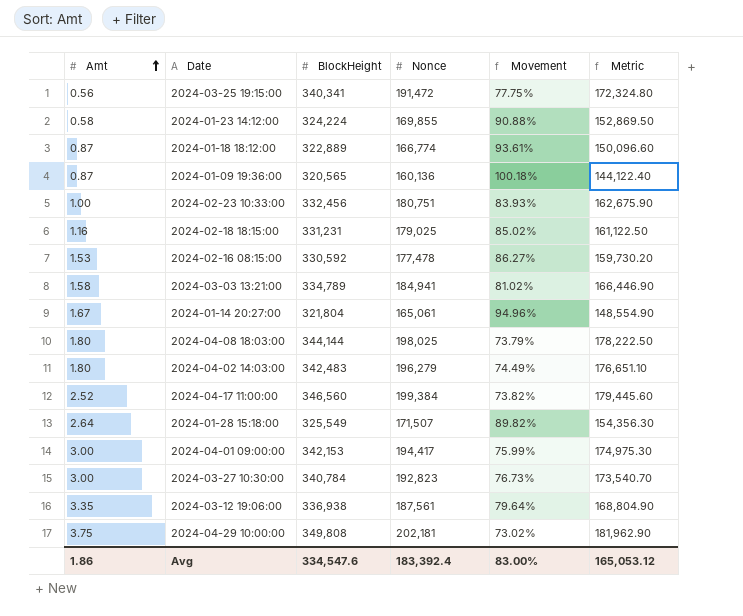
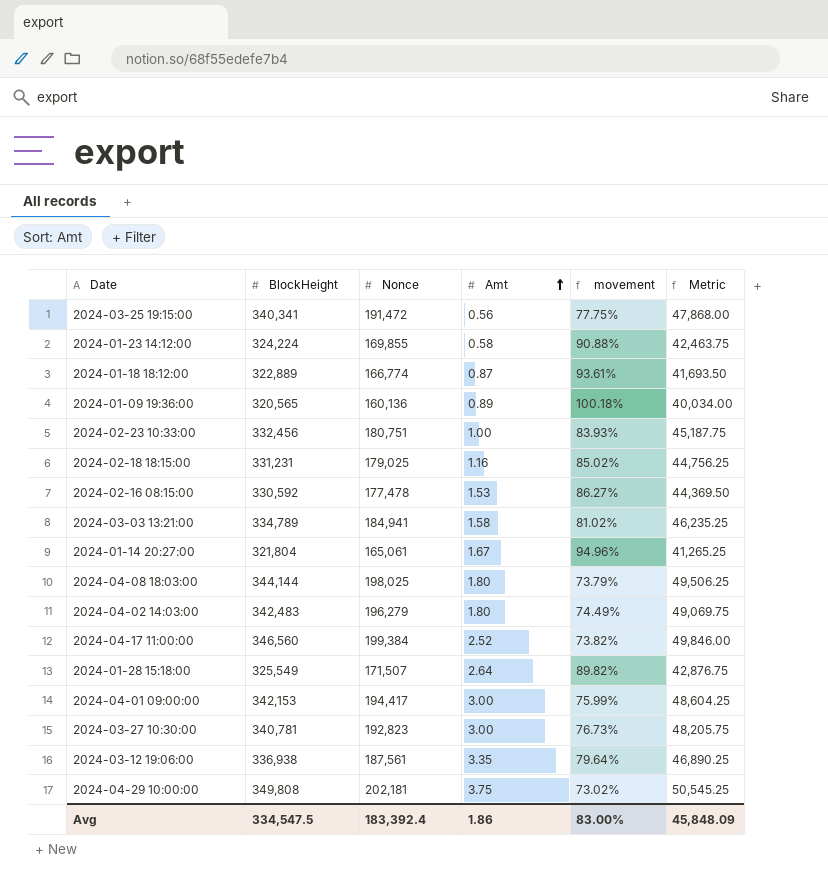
column Amt | position: 1 -> 4
column name: Movement -> movement
column Metric | formula: [Nonce] * 0.9 -> [Nonce] * 0.25
2024-01-09 19:36:00 | Amt: 0.87 -> 0.89
2024-03-27 10:30:00 | BlockHeight: 340,784 -> 340,781
Avg | BlockHeight: 334,547.6 -> 334,547.5
Avg | Metric: 165,053.12 -> 45,848.09

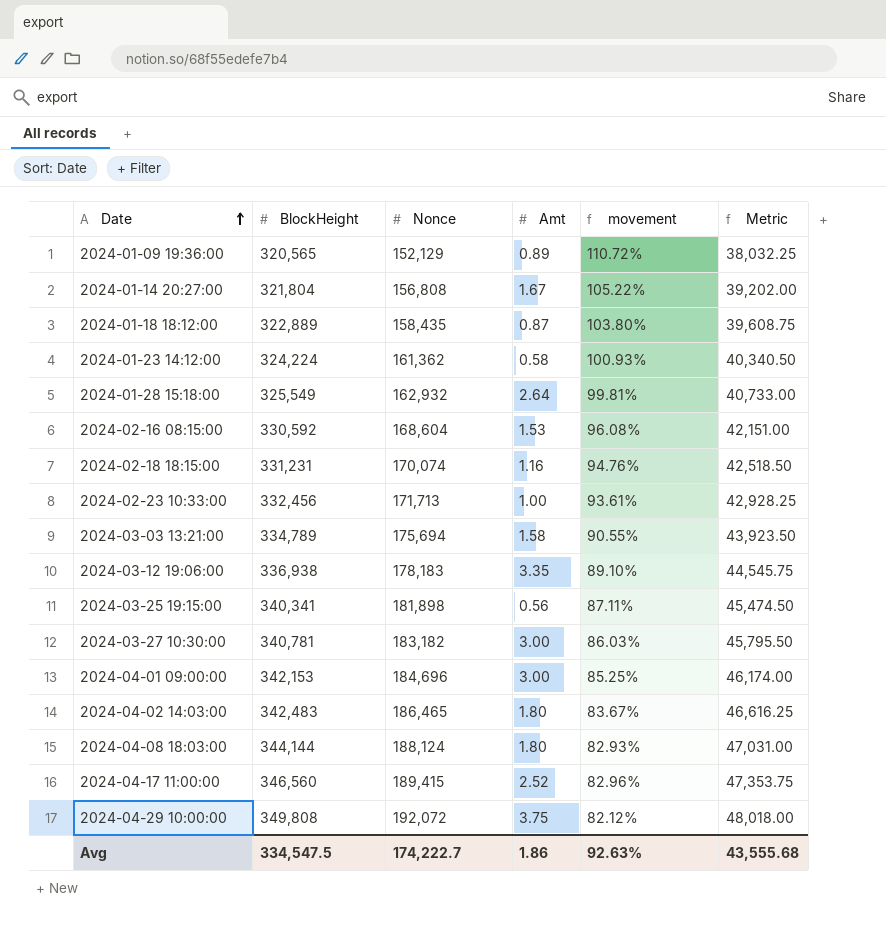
row order: Amt ascending -> Date ascending
2024-01-09 19:36:00 | Nonce: 160,136 -> 152,129
2024-01-09 19:36:00 | movement: 100.18% -> 110.72%
2024-01-09 19:36:00 | Metric: 40,034.00 -> 38,032.25
2024-01-14 20:27:00 | Nonce: 165,061 -> 156,808
2024-01-14 20:27:00 | movement: 94.96% -> 105.22%
2024-01-14 20:27:00 | Metric: 41,265.25 -> 39,202.00
2024-01-18 18:12:00 | Nonce: 166,774 -> 158,435
2024-01-18 18:12:00 | movement: 93.61% -> 103.80%
2024-01-18 18:12:00 | Metric: 41,693.50 -> 39,608.75
2024-01-23 14:12:00 | Nonce: 169,855 -> 161,362
2024-01-23 14:12:00 | movement: 90.88% -> 100.93%
2024-01-23 14:12:00 | Metric: 42,463.75 -> 40,340.50
2024-01-28 15:18:00 | Nonce: 171,507 -> 162,932
2024-01-28 15:18:00 | movement: 89.82% -> 99.81%
2024-01-28 15:18:00 | Metric: 42,876.75 -> 40,733.00
2024-02-16 08:15:00 | Nonce: 177,478 -> 168,604
2024-02-16 08:15:00 | movement: 86.27% -> 96.08%
2024-02-16 08:15:00 | Metric: 44,369.50 -> 42,151.00
2024-02-18 18:15:00 | Nonce: 179,025 -> 170,074
2024-02-18 18:15:00 | movement: 85.02% -> 94.76%
2024-02-18 18:15:00 | Metric: 44,756.25 -> 42,518.50
2024-02-23 10:33:00 | Nonce: 180,751 -> 171,713
2024-02-23 10:33:00 | movement: 83.93% -> 93.61%
2024-02-23 10:33:00 | Metric: 45,187.75 -> 42,928.25
2024-03-03 13:21:00 | Nonce: 184,941 -> 175,694
2024-03-03 13:21:00 | movement: 81.02% -> 90.55%
2024-03-03 13:21:00 | Metric: 46,235.25 -> 43,923.50
2024-03-12 19:06:00 | Nonce: 187,561 -> 178,183
2024-03-12 19:06:00 | movement: 79.64% -> 89.10%
2024-03-12 19:06:00 | Metric: 46,890.25 -> 44,545.75
2024-03-25 19:15:00 | Nonce: 191,472 -> 181,898
2024-03-25 19:15:00 | movement: 77.75% -> 87.11%
2024-03-25 19:15:00 | Metric: 47,868.00 -> 45,474.50
2024-03-27 10:30:00 | Nonce: 192,823 -> 183,182
2024-03-27 10:30:00 | movement: 76.73% -> 86.03%
2024-03-27 10:30:00 | Metric: 48,205.75 -> 45,795.50
2024-04-01 09:00:00 | Nonce: 194,417 -> 184,696
2024-04-01 09:00:00 | movement: 75.99% -> 85.25%
2024-04-01 09:00:00 | Metric: 48,604.25 -> 46,174.00
2024-04-02 14:03:00 | Nonce: 196,279 -> 186,465
2024-04-02 14:03:00 | movement: 74.49% -> 83.67%
2024-04-02 14:03:00 | Metric: 49,069.75 -> 46,616.25
2024-04-08 18:03:00 | Nonce: 198,025 -> 188,124
2024-04-08 18:03:00 | movement: 73.79% -> 82.93%
2024-04-08 18:03:00 | Metric: 49,506.25 -> 47,031.00
2024-04-17 11:00:00 | Nonce: 199,384 -> 189,415
2024-04-17 11:00:00 | movement: 73.82% -> 82.96%
2024-04-17 11:00:00 | Metric: 49,846.00 -> 47,353.75
2024-04-29 10:00:00 | Nonce: 202,181 -> 192,072
2024-04-29 10:00:00 | movement: 73.02% -> 82.12%
2024-04-29 10:00:00 | Metric: 50,545.25 -> 48,018.00
Avg | Nonce: 183,392.4 -> 174,222.7
Avg | movement: 83.00% -> 92.63%
Avg | Metric: 45,848.09 -> 43,555.68

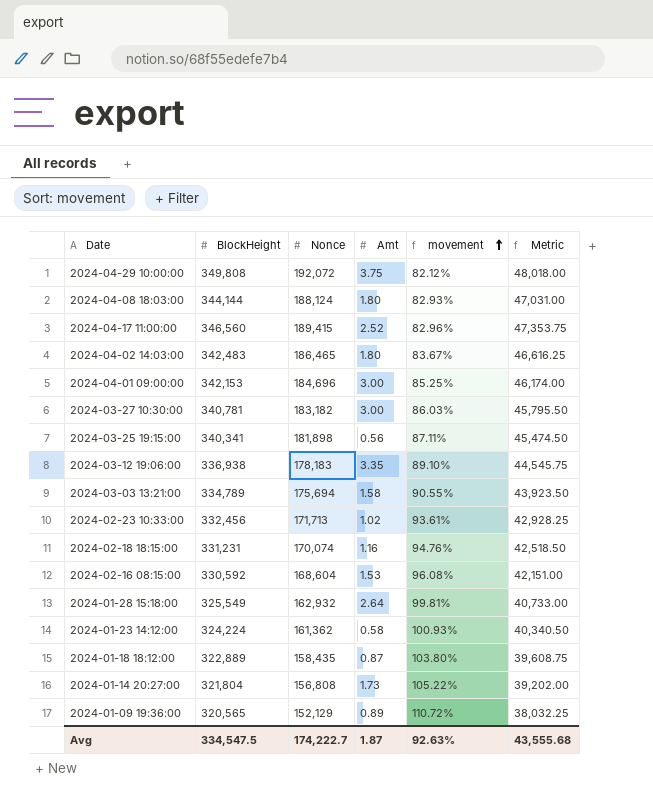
row order: Date ascending -> movement ascending
2024-02-23 10:33:00 | Amt: 1.00 -> 1.02
2024-01-14 20:27:00 | Amt: 1.67 -> 1.73
Avg | Amt: 1.86 -> 1.87

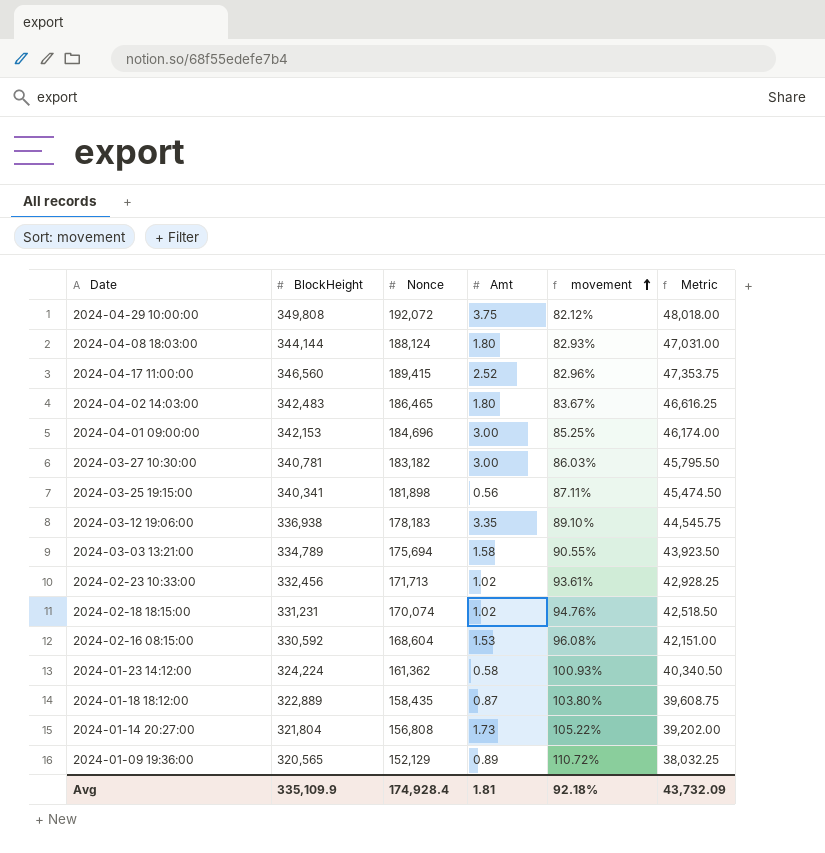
row 2024-01-28 15:18:00: 325,549 | 162,932 | 2.64 | 99.81% | 40,733.00 -> none
2024-02-18 18:15:00 | Amt: 1.16 -> 1.02
Avg | BlockHeight: 334,547.5 -> 335,109.9
Avg | Nonce: 174,222.7 -> 174,928.4
Avg | Amt: 1.87 -> 1.81
Avg | movement: 92.63% -> 92.18%
Avg | Metric: 43,555.68 -> 43,732.09

